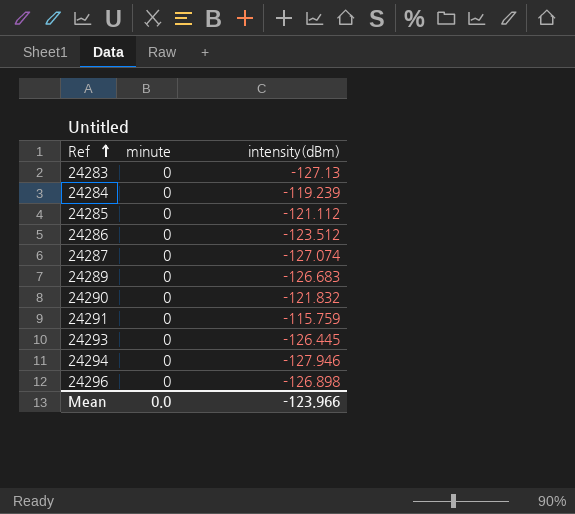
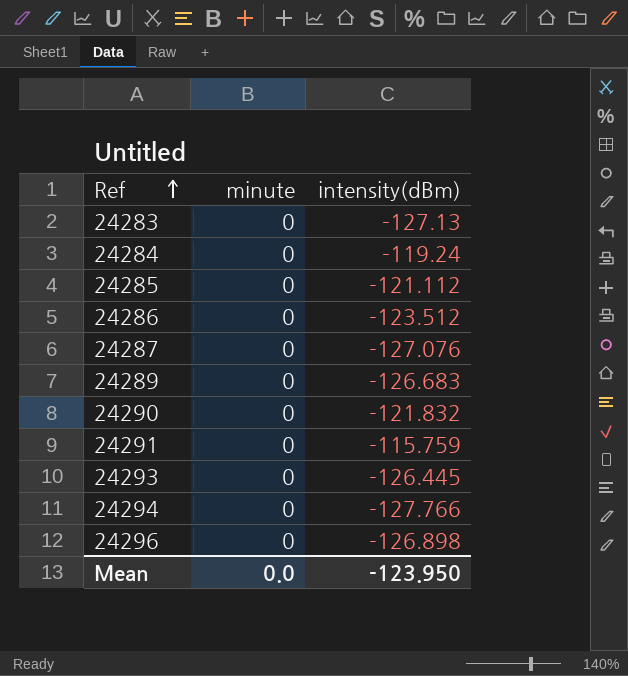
24284 | intensity(dBm): -119.239 -> -119.24
24287 | intensity(dBm): -127.074 -> -127.076
24294 | intensity(dBm): -127.946 -> -127.766
Mean | intensity(dBm): -123.966 -> -123.950

